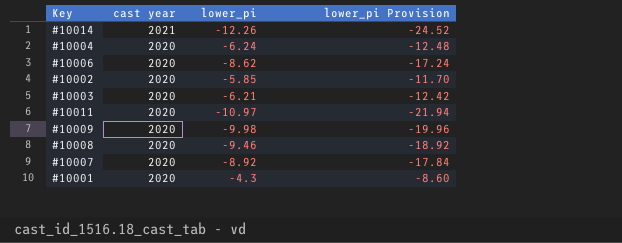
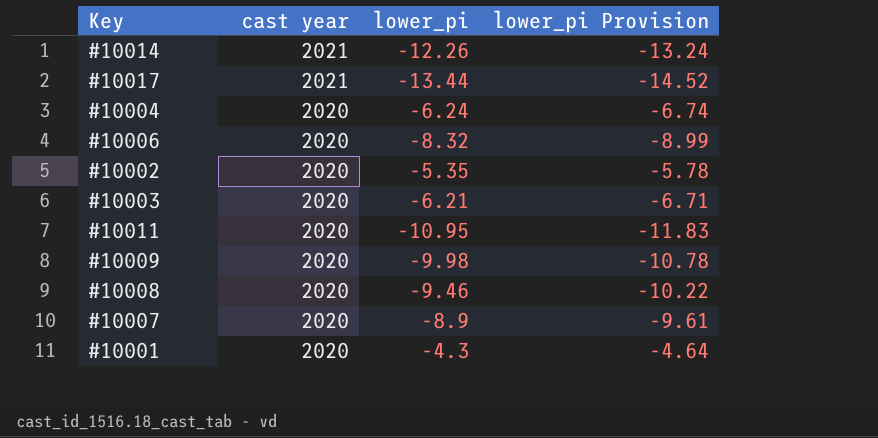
column lower_pi Provision | formula: [lower_pi] * 2 -> [lower_pi] * 1.08
row #10017: none -> 2021 | -13.44 | -14.52
#10006 | lower_pi: -8.62 -> -8.32
#10002 | lower_pi: -5.85 -> -5.35
#10011 | lower_pi: -10.97 -> -10.95
#10007 | lower_pi: -8.92 -> -8.9

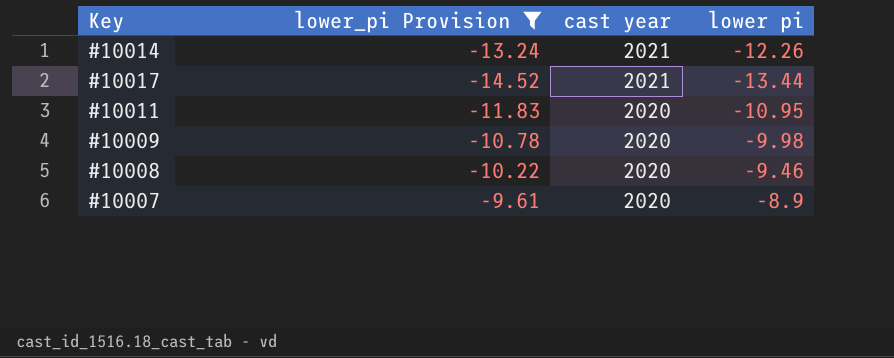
filter: none -> lower_pi Provision <= -9.61
column lower_pi Provision | position: 4 -> 2
column name: lower_pi -> lower pi

